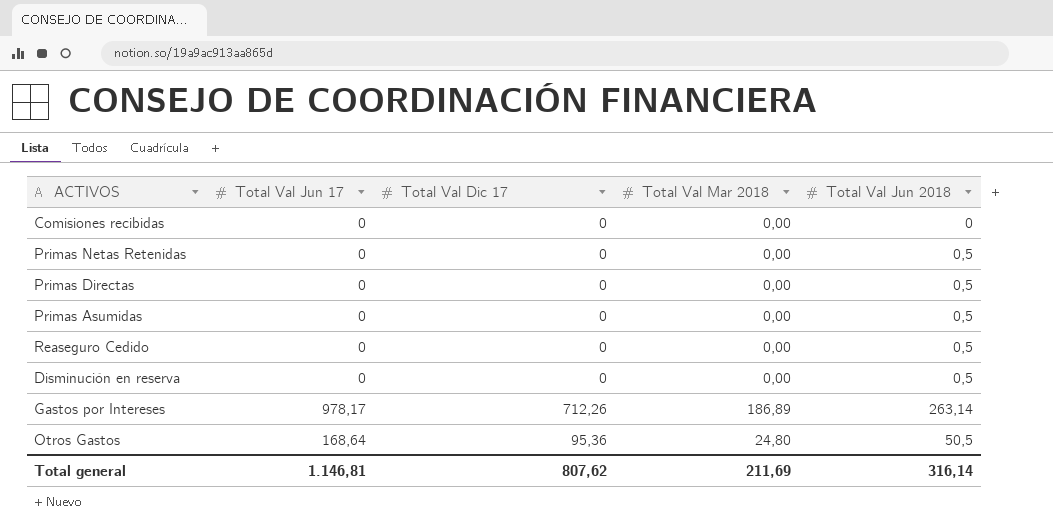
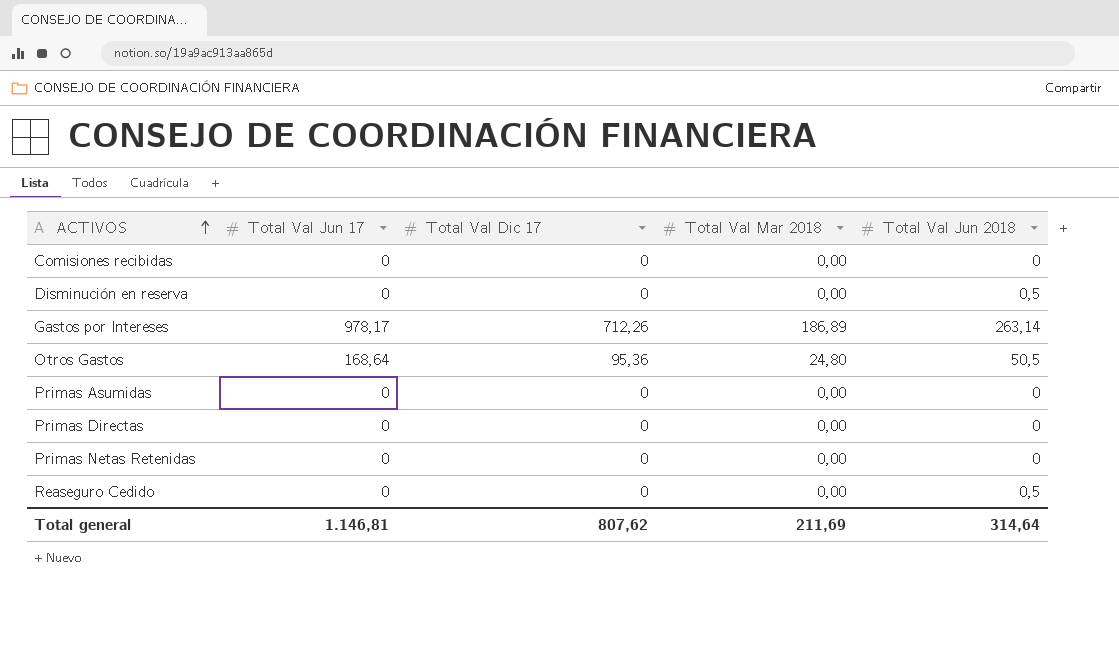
row order: none -> ACTIVOS ascending
Primas Asumidas | Total Val Jun 2018: 0,5 -> 0
Primas Directas | Total Val Jun 2018: 0,5 -> 0
Primas Netas Retenidas | Total Val Jun 2018: 0,5 -> 0
Total general | Total Val Jun 2018: 316,14 -> 314,64

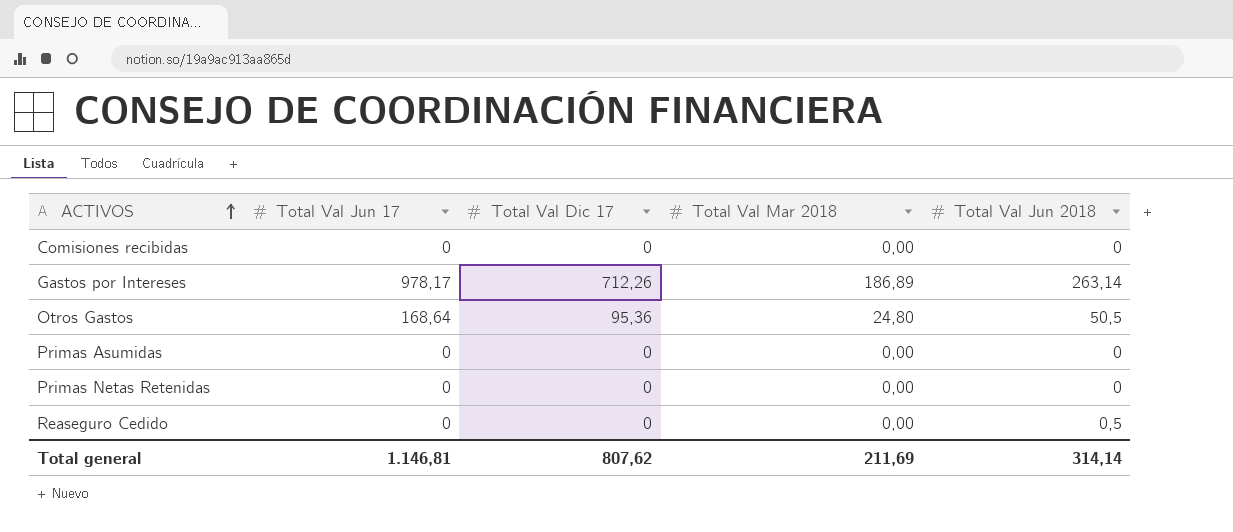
row Disminución en reserva: 0 | 0 | 0,00 | 0,5 -> none
row Primas Directas: 0 | 0 | 0,00 | 0 -> none
Total general | Total Val Jun 2018: 314,64 -> 314,14

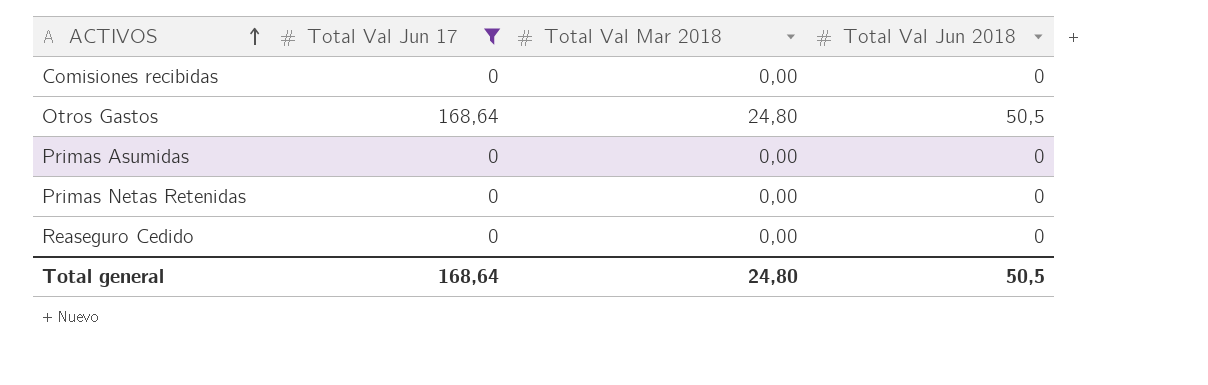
filter: none -> Total Val Jun 17 != 978,17
column Total Val Dic 17 | position: 3 -> none
Reaseguro Cedido | Total Val Jun 2018: 0,5 -> 0
Total general | Total Val Jun 17: 1.146,81 -> 168,64
Total general | Total Val Mar 2018: 211,69 -> 24,80
Total general | Total Val Jun 2018: 314,14 -> 50,5

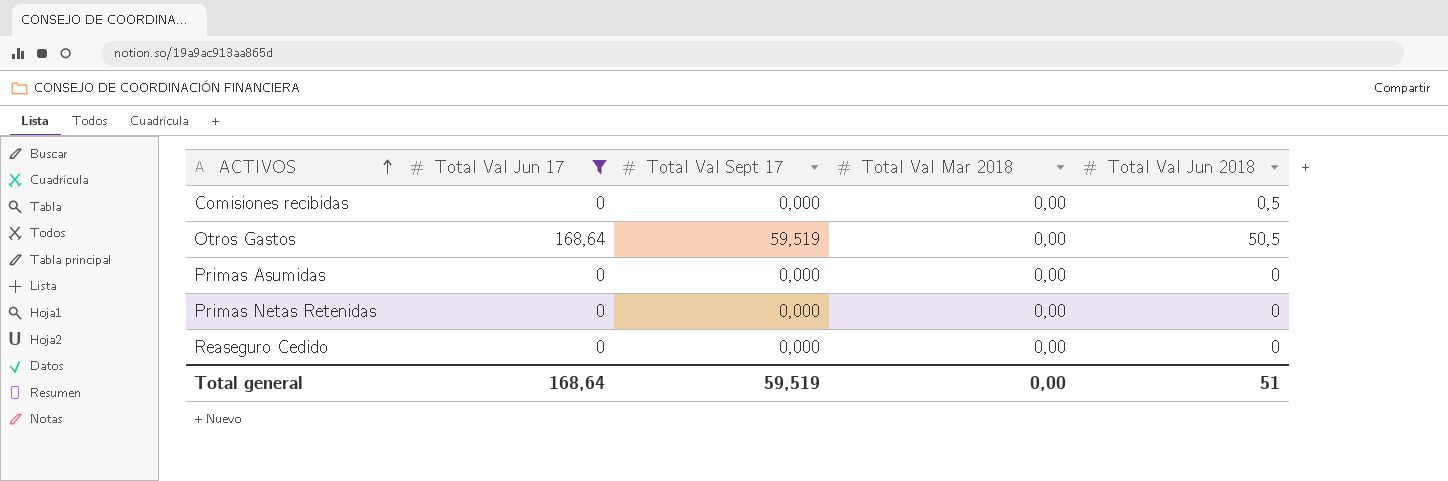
column Total Val Sept 17 | position: none -> 3
Comisiones recibidas | Total Val Jun 2018: 0 -> 0,5
Otros Gastos | Total Val Mar 2018: 24,80 -> 0,00
Total general | Total Val Mar 2018: 24,80 -> 0,00
Total general | Total Val Jun 2018: 50,5 -> 51

